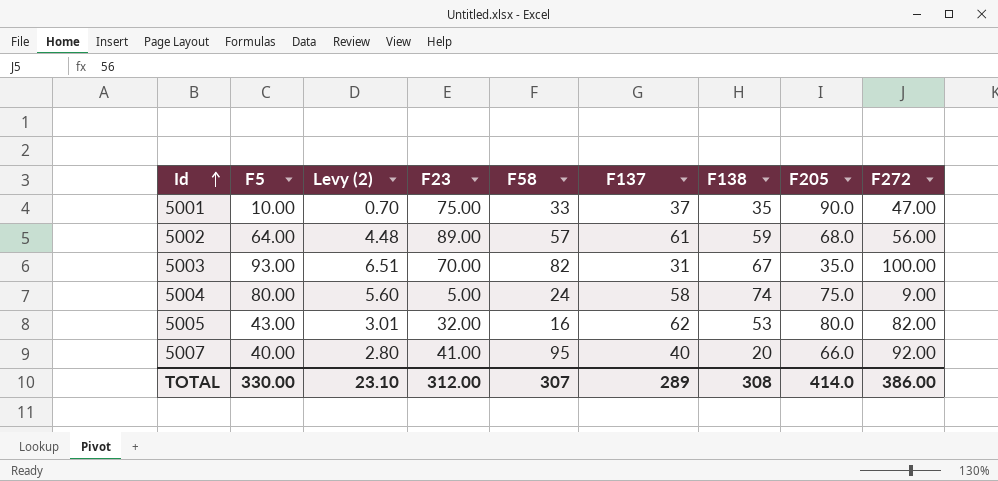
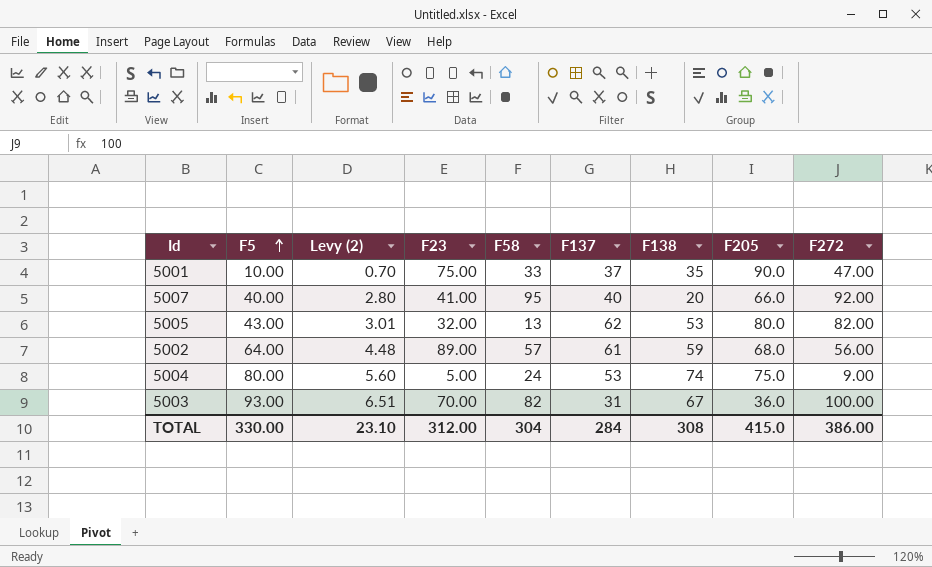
row order: Id ascending -> F5 ascending
5005 | F58: 16 -> 13
5004 | F137: 58 -> 53
5003 | F205: 35.0 -> 36.0
TOTAL | F58: 307 -> 304
TOTAL | F137: 289 -> 284
TOTAL | F205: 414.0 -> 415.0

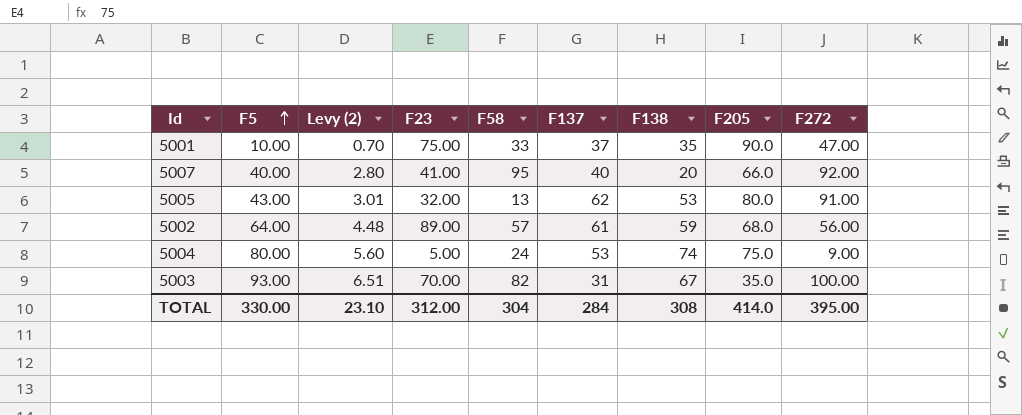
5005 | F272: 82.00 -> 91.00
5003 | F205: 36.0 -> 35.0
TOTAL | F205: 415.0 -> 414.0
TOTAL | F272: 386.00 -> 395.00

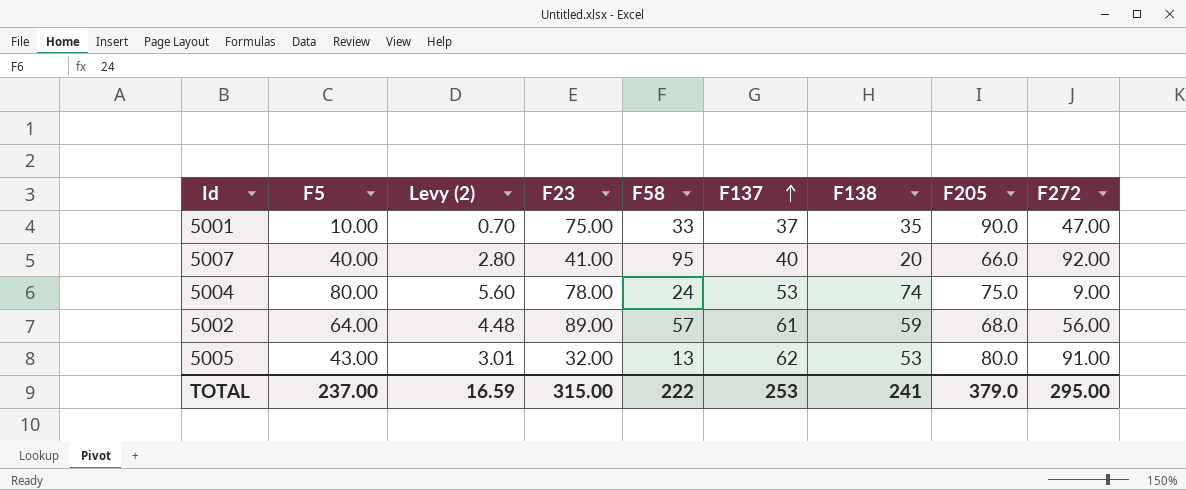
row order: F5 ascending -> F137 ascending
row 5003: 93.00 | 6.51 | 70.00 | 82 | 31 | 67 | 35.0 | 100.00 -> none
5004 | F23: 5.00 -> 78.00
TOTAL | F5: 330.00 -> 237.00
TOTAL | Levy (2): 23.10 -> 16.59
TOTAL | F23: 312.00 -> 315.00
TOTAL | F58: 304 -> 222
TOTAL | F137: 284 -> 253
TOTAL | F138: 308 -> 241
TOTAL | F205: 414.0 -> 379.0
TOTAL | F272: 395.00 -> 295.00

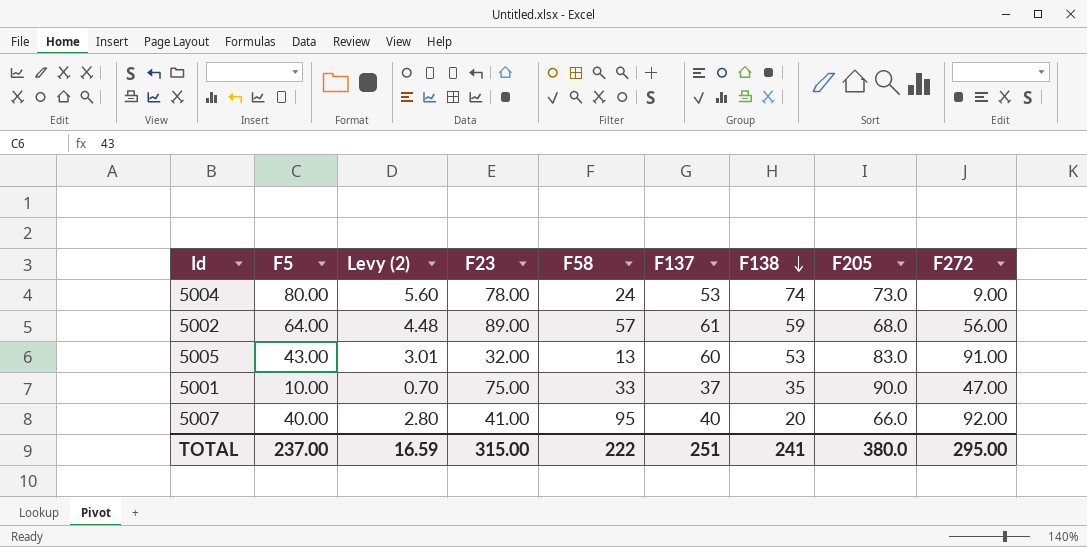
row order: F137 ascending -> F138 descending
5004 | F205: 75.0 -> 73.0
5005 | F137: 62 -> 60
5005 | F205: 80.0 -> 83.0
TOTAL | F137: 253 -> 251
TOTAL | F205: 379.0 -> 380.0

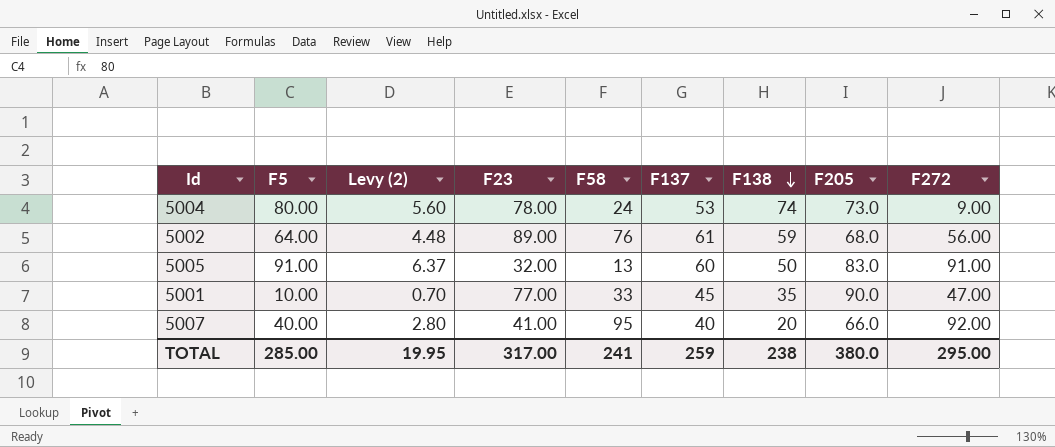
5002 | F58: 57 -> 76
5005 | F5: 43.00 -> 91.00
5005 | Levy (2): 3.01 -> 6.37
5005 | F138: 53 -> 50
5001 | F23: 75.00 -> 77.00
5001 | F137: 37 -> 45
TOTAL | F5: 237.00 -> 285.00
TOTAL | Levy (2): 16.59 -> 19.95
TOTAL | F23: 315.00 -> 317.00
TOTAL | F58: 222 -> 241
TOTAL | F137: 251 -> 259
TOTAL | F138: 241 -> 238

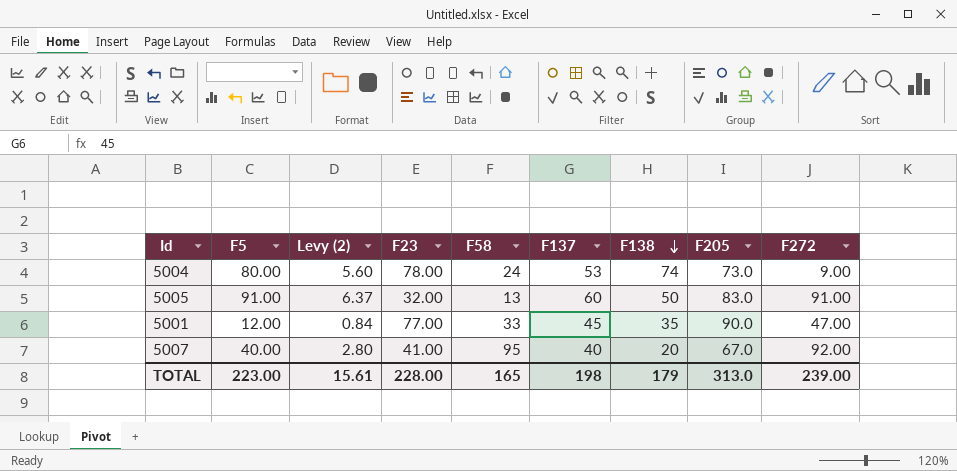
row 5002: 64.00 | 4.48 | 89.00 | 76 | 61 | 59 | 68.0 | 56.00 -> none
5001 | F5: 10.00 -> 12.00
5001 | Levy (2): 0.70 -> 0.84
5007 | F205: 66.0 -> 67.0
TOTAL | F5: 285.00 -> 223.00
TOTAL | Levy (2): 19.95 -> 15.61
TOTAL | F23: 317.00 -> 228.00
TOTAL | F58: 241 -> 165
TOTAL | F137: 259 -> 198
TOTAL | F138: 238 -> 179
TOTAL | F205: 380.0 -> 313.0
TOTAL | F272: 295.00 -> 239.00

